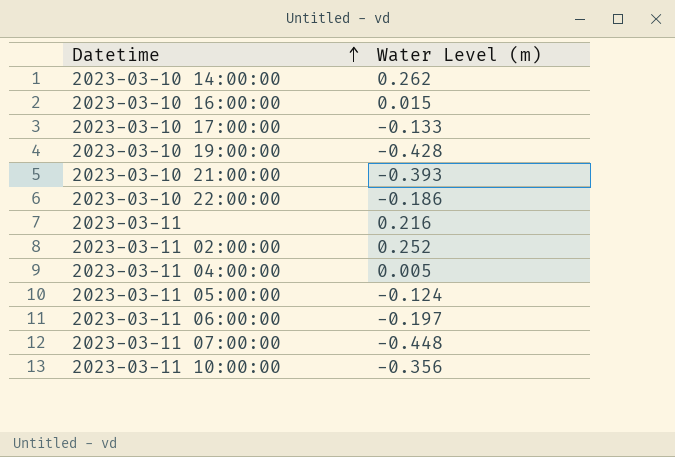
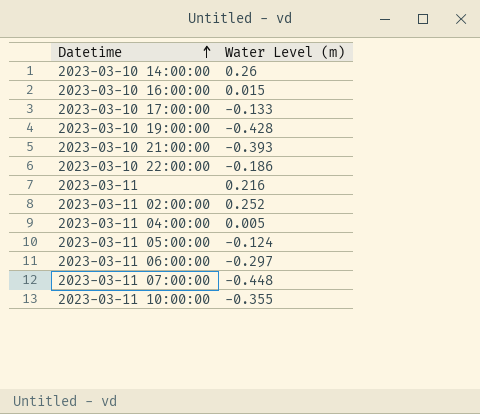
2023-03-10 14:00:00 | Water Level (m): 0.262 -> 0.26
2023-03-11 06:00:00 | Water Level (m): -0.197 -> -0.297
2023-03-11 10:00:00 | Water Level (m): -0.356 -> -0.355

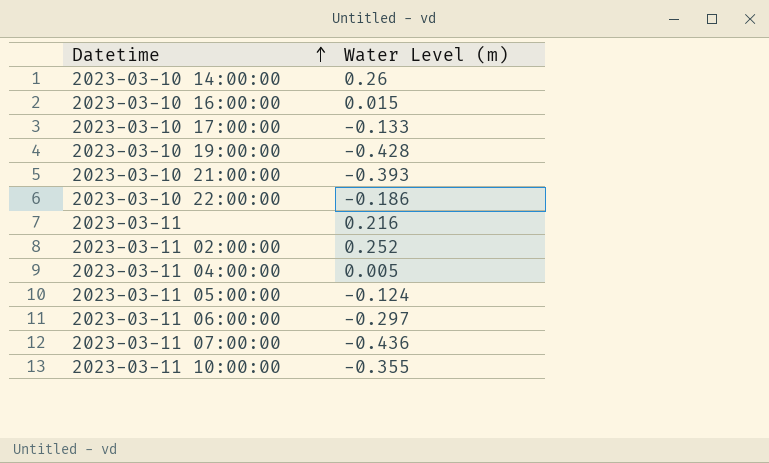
2023-03-11 07:00:00 | Water Level (m): -0.448 -> -0.436

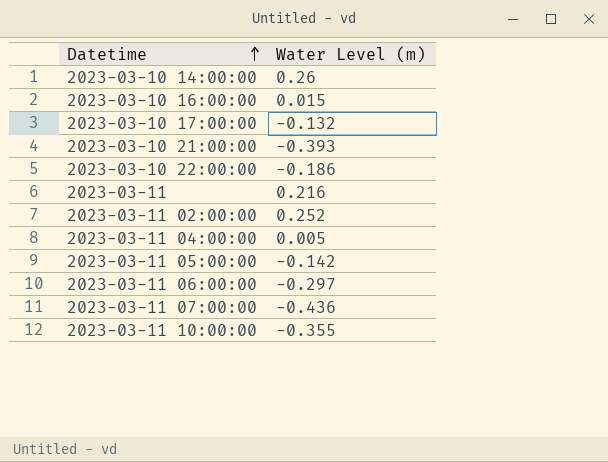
row 2023-03-10 19:00:00: -0.428 -> none
2023-03-10 17:00:00 | Water Level (m): -0.133 -> -0.132
2023-03-11 05:00:00 | Water Level (m): -0.124 -> -0.142

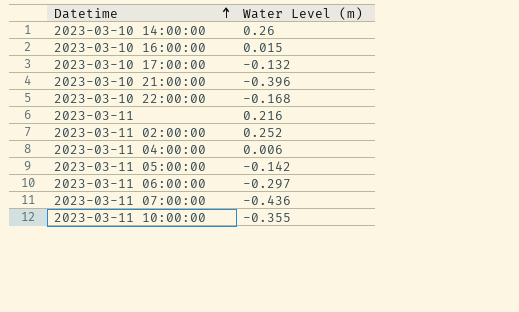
2023-03-10 21:00:00 | Water Level (m): -0.393 -> -0.396
2023-03-10 22:00:00 | Water Level (m): -0.186 -> -0.168
2023-03-11 04:00:00 | Water Level (m): 0.005 -> 0.006

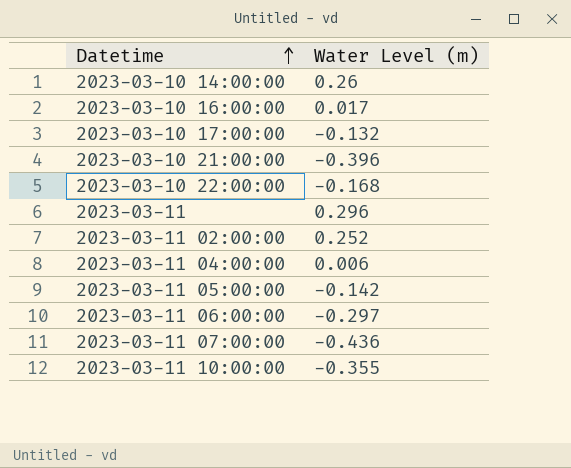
2023-03-10 16:00:00 | Water Level (m): 0.015 -> 0.017
2023-03-11 | Water Level (m): 0.216 -> 0.296

